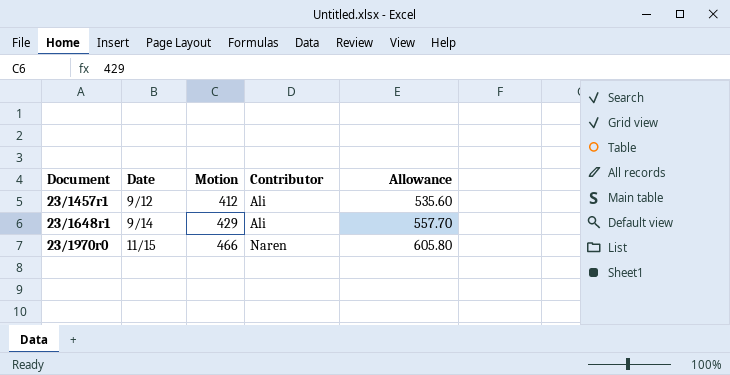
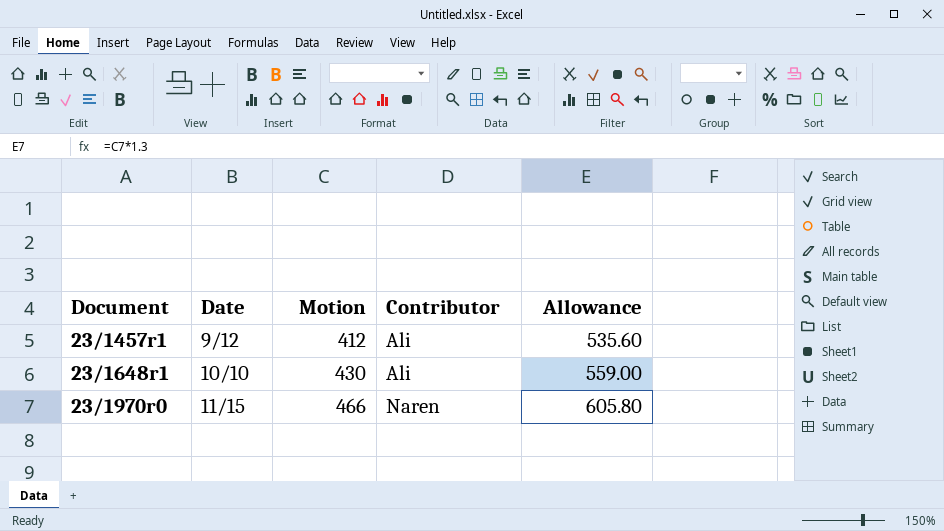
23/1648r1 | Date: 9/14 -> 10/10
23/1648r1 | Motion: 429 -> 430
23/1648r1 | Allowance: 557.70 -> 559.00

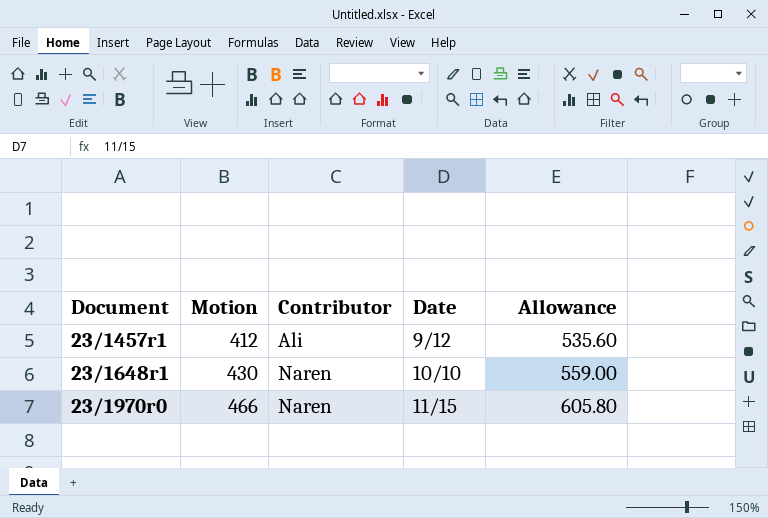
column Date | position: 2 -> 4
23/1648r1 | Contributor: Ali -> Naren

